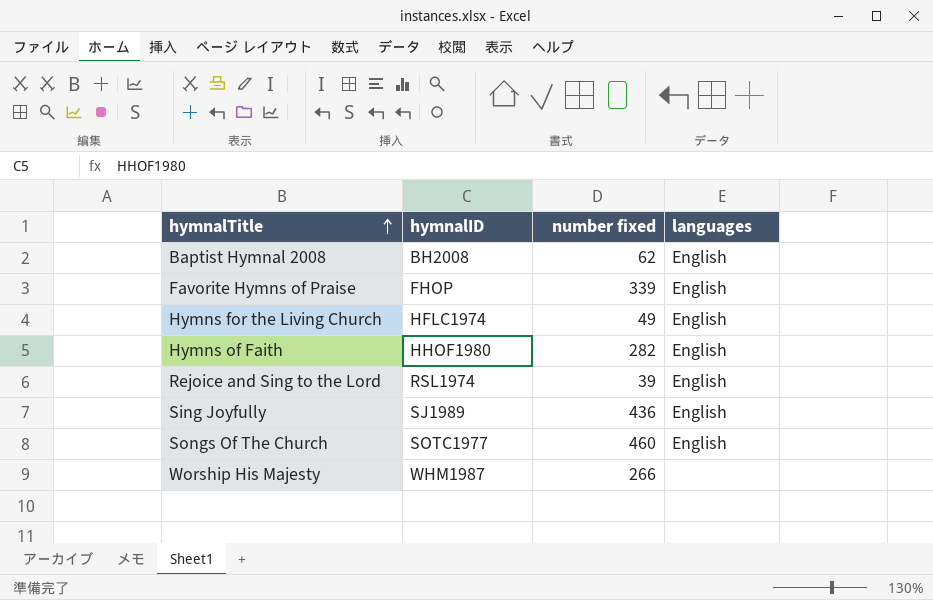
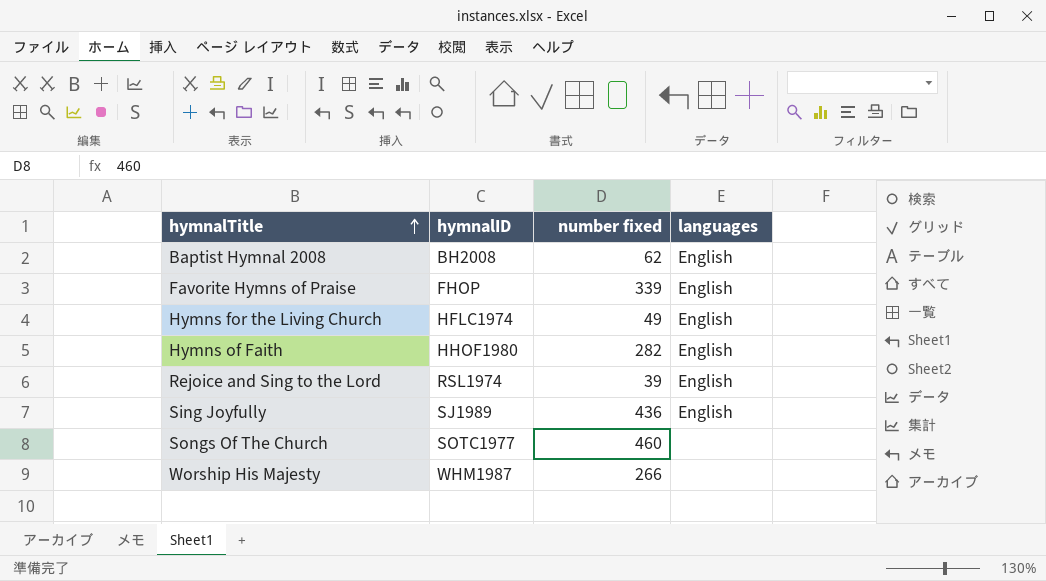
Songs Of The Church | languages: English -> none

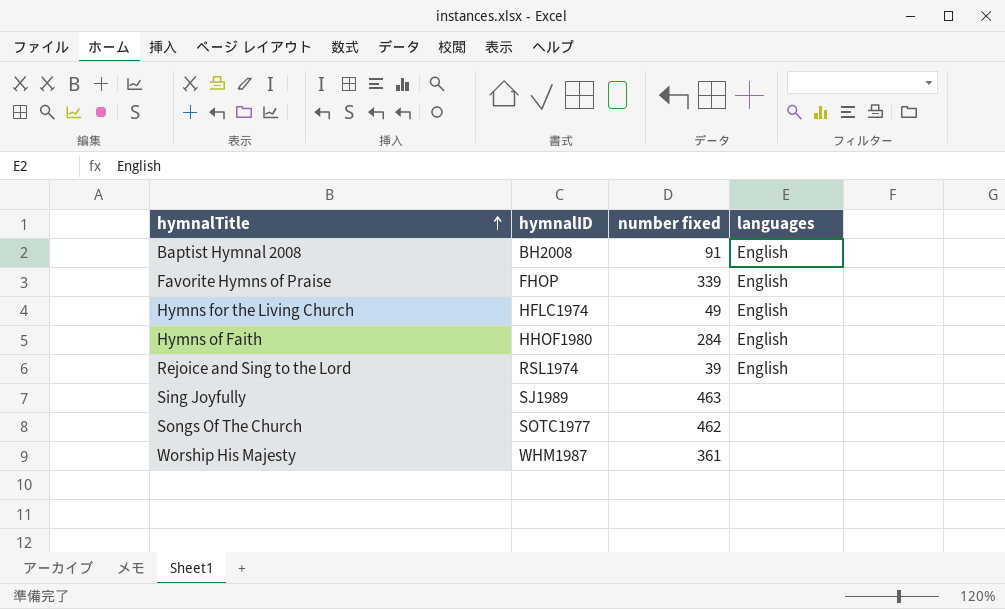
Baptist Hymnal 2008 | number fixed: 62 -> 91
Hymns of Faith | number fixed: 282 -> 284
Sing Joyfully | number fixed: 436 -> 463
Sing Joyfully | languages: English -> none
Songs Of The Church | number fixed: 460 -> 462
Worship His Majesty | number fixed: 266 -> 361

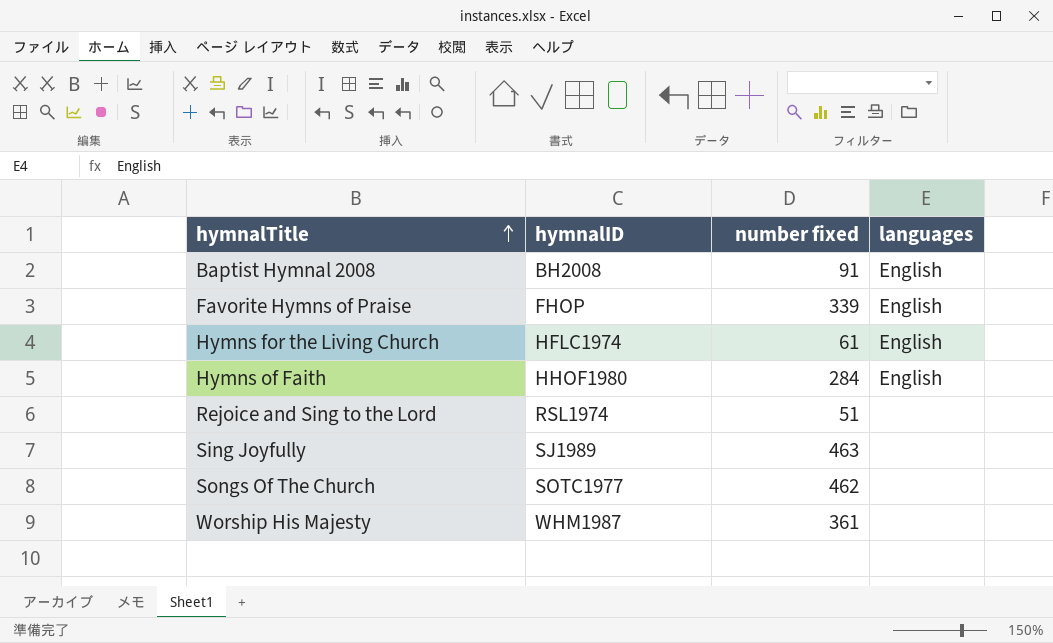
Hymns for the Living Church | number fixed: 49 -> 61
Rejoice and Sing to the Lord | number fixed: 39 -> 51
Rejoice and Sing to the Lord | languages: English -> none

